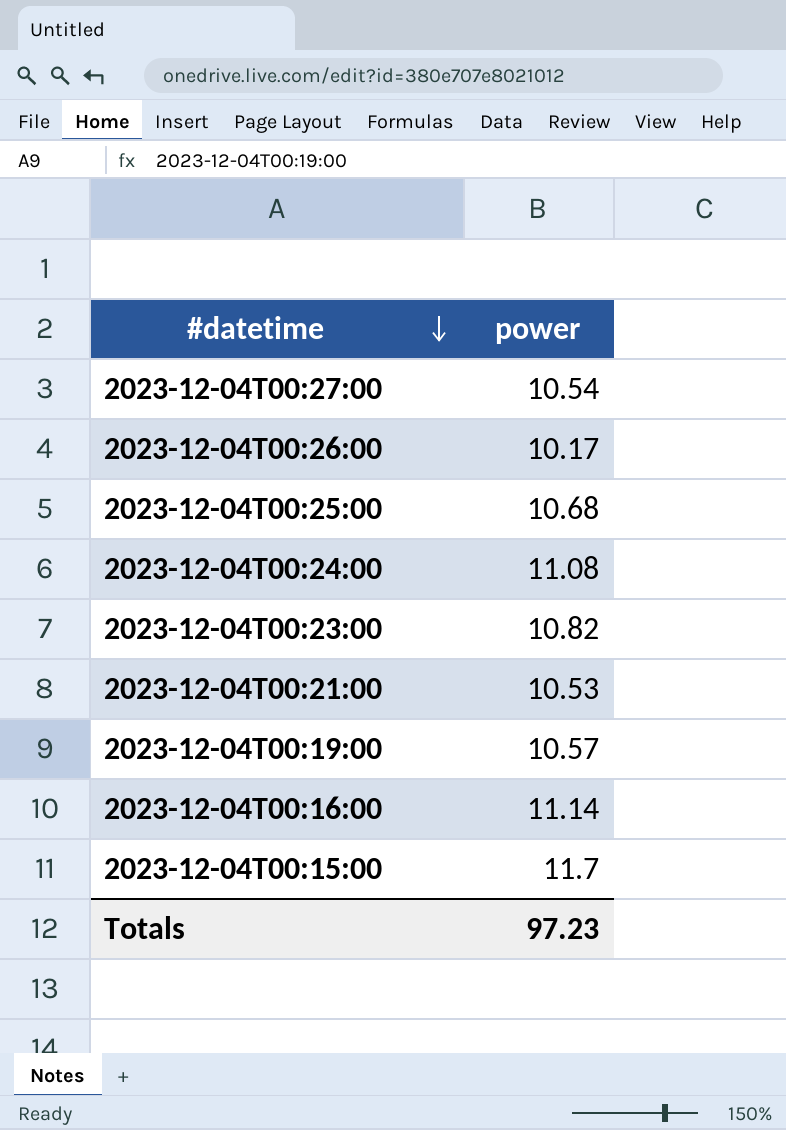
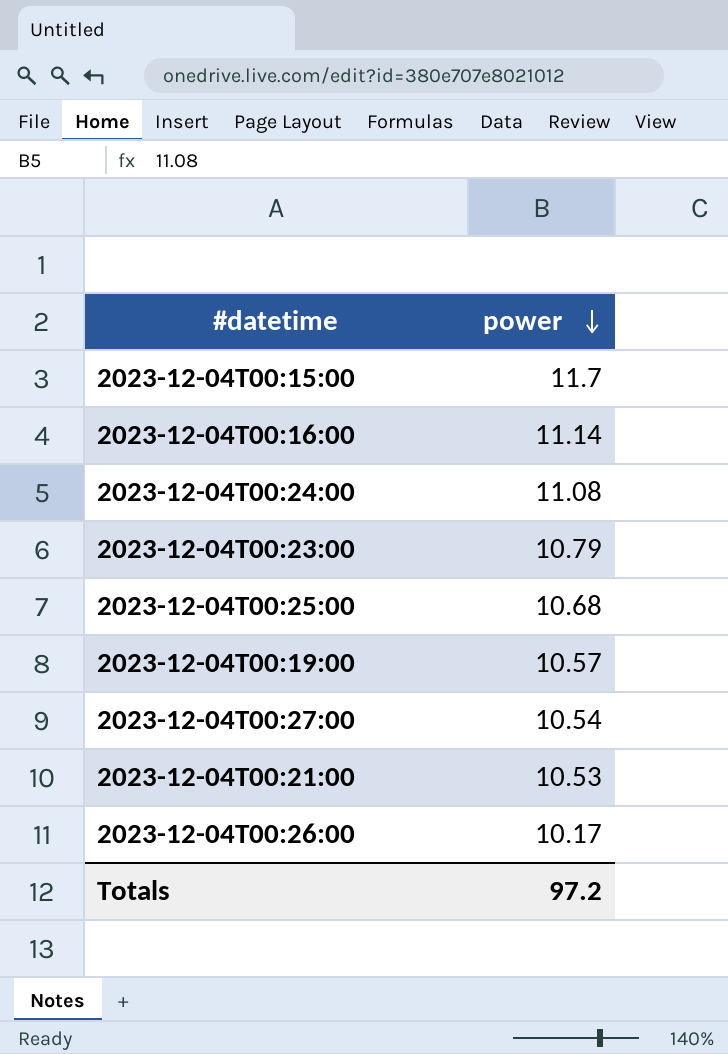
row order: #datetime descending -> power descending
2023-12-04T00:23:00 | power: 10.82 -> 10.79
Totals | power: 97.23 -> 97.2

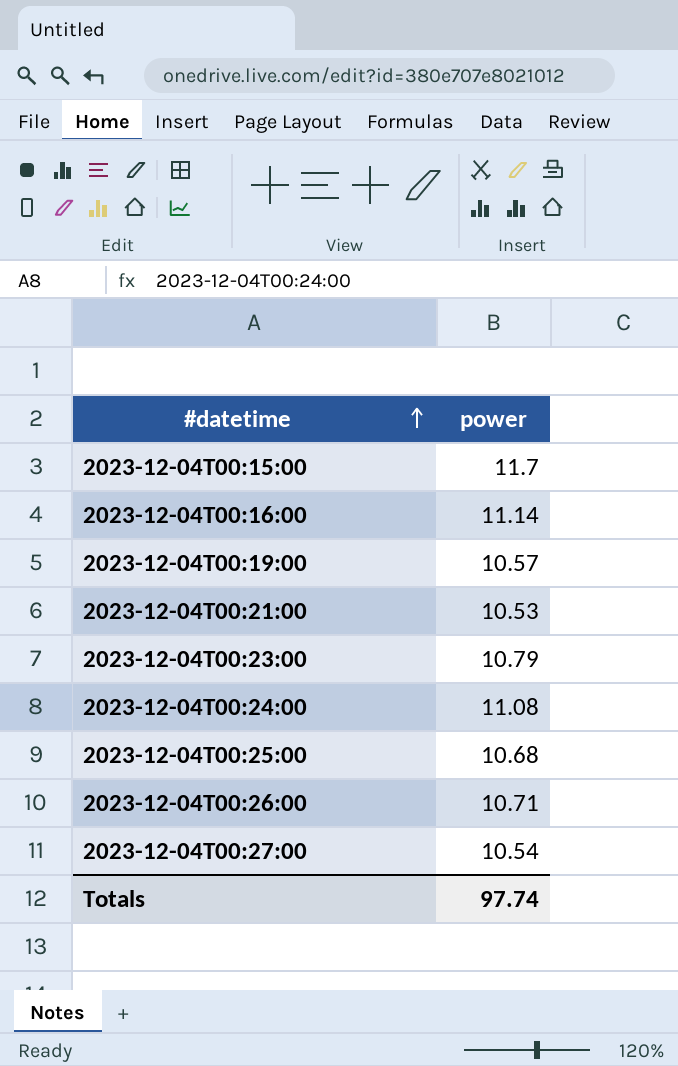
row order: power descending -> #datetime ascending
2023-12-04T00:26:00 | power: 10.17 -> 10.71
Totals | power: 97.2 -> 97.74

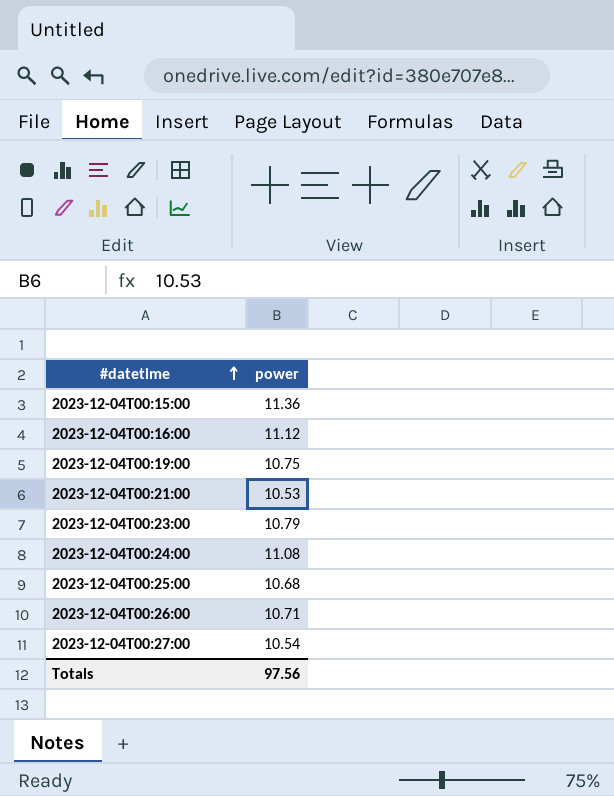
2023-12-04T00:15:00 | power: 11.7 -> 11.36
2023-12-04T00:16:00 | power: 11.14 -> 11.12
2023-12-04T00:19:00 | power: 10.57 -> 10.75
Totals | power: 97.74 -> 97.56

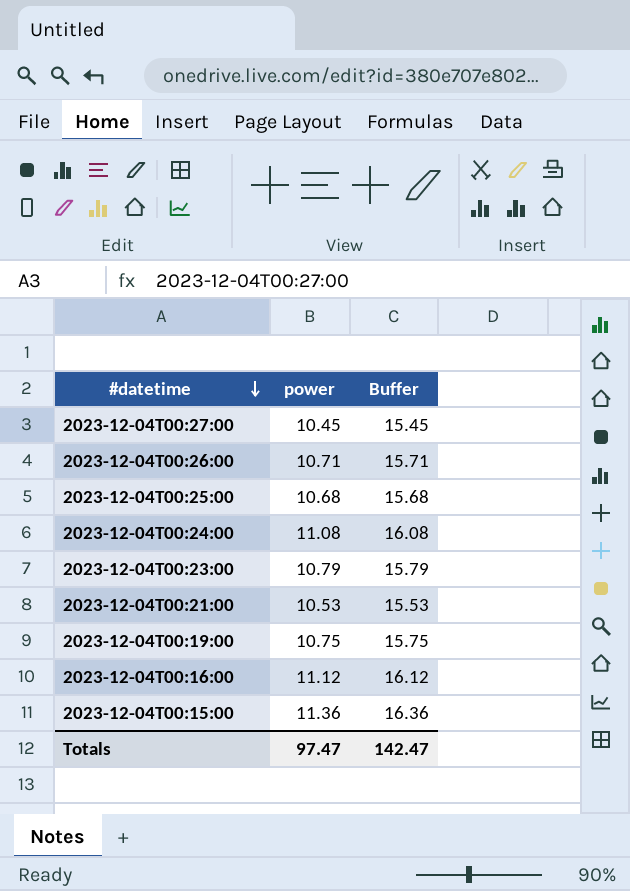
row order: #datetime ascending -> #datetime descending
column Buffer | formula: none -> [power] + 5
2023-12-04T00:27:00 | power: 10.54 -> 10.45
Totals | power: 97.56 -> 97.47

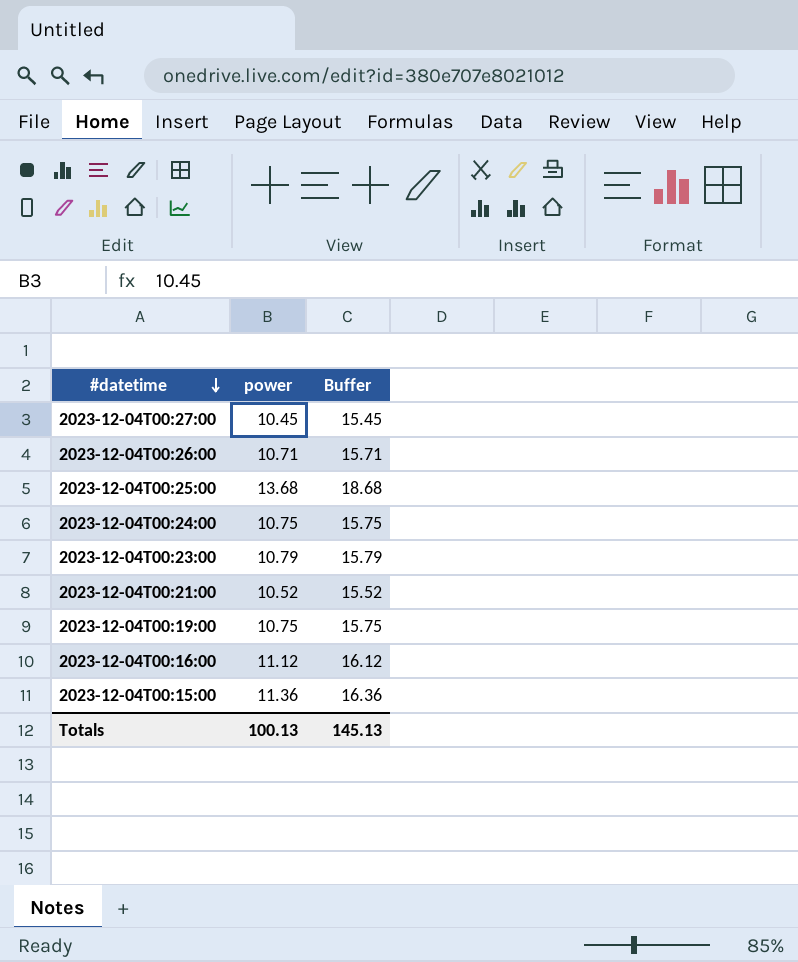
2023-12-04T00:25:00 | power: 10.68 -> 13.68
2023-12-04T00:25:00 | Buffer: 15.68 -> 18.68
2023-12-04T00:24:00 | power: 11.08 -> 10.75
2023-12-04T00:24:00 | Buffer: 16.08 -> 15.75
2023-12-04T00:21:00 | power: 10.53 -> 10.52
2023-12-04T00:21:00 | Buffer: 15.53 -> 15.52
Totals | power: 97.47 -> 100.13
Totals | Buffer: 142.47 -> 145.13

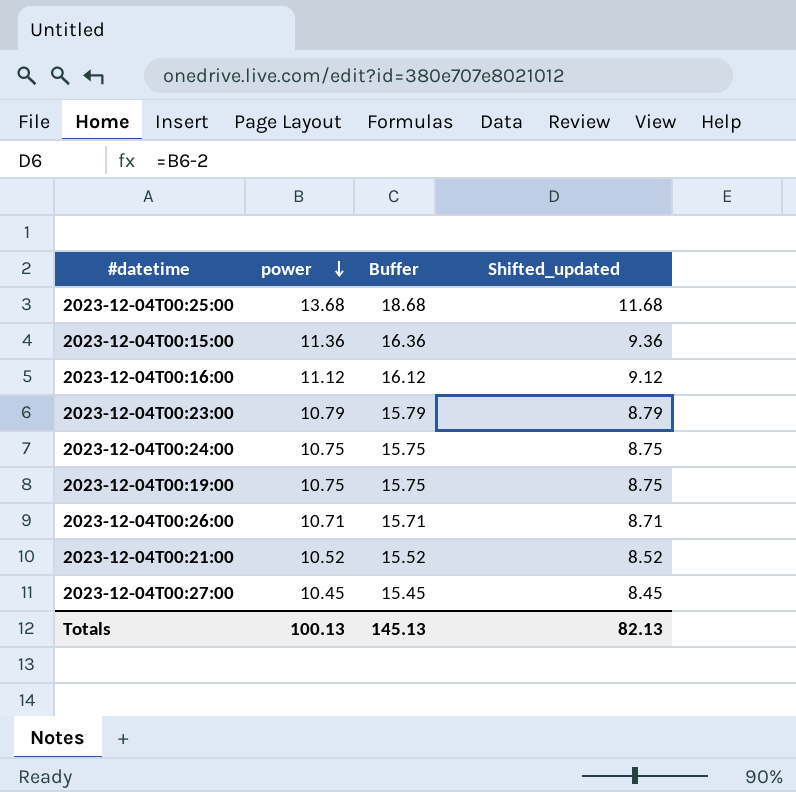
row order: #datetime descending -> power descending
column Shifted_updated | formula: none -> [power] - 2

